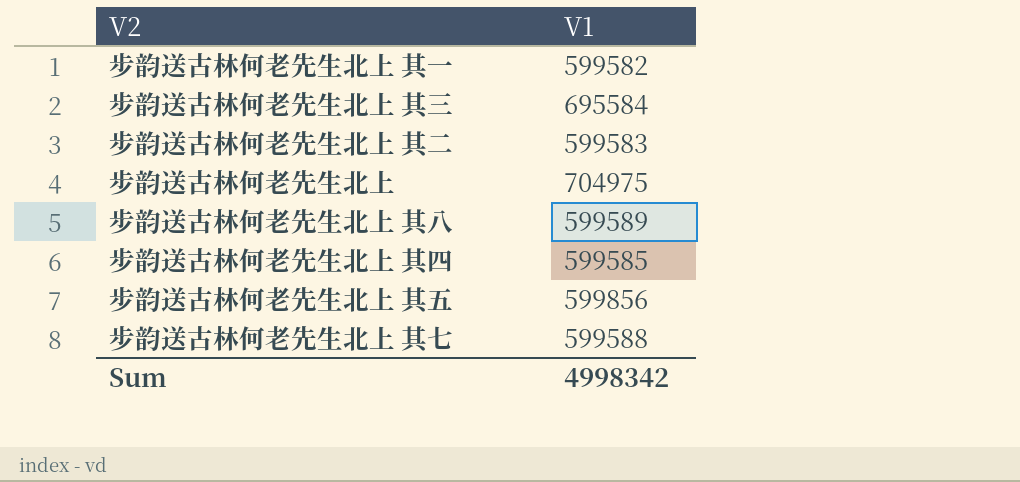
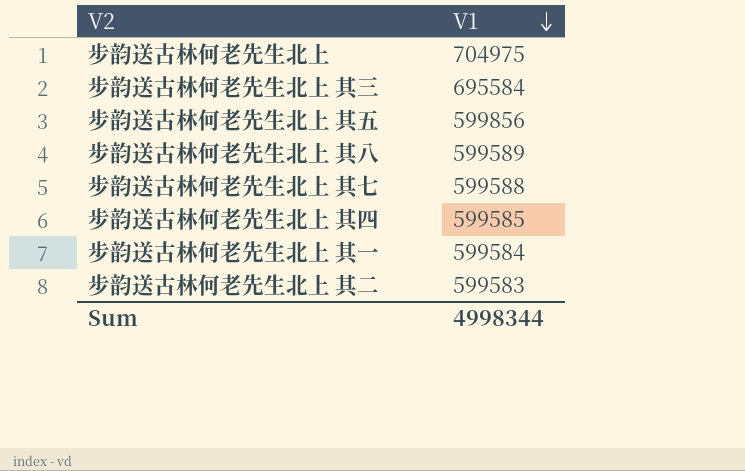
row order: none -> V1 descending
步韵送古林何老先生北上 其一 | V1: 599582 -> 599584
Sum | V1: 4998342 -> 4998344

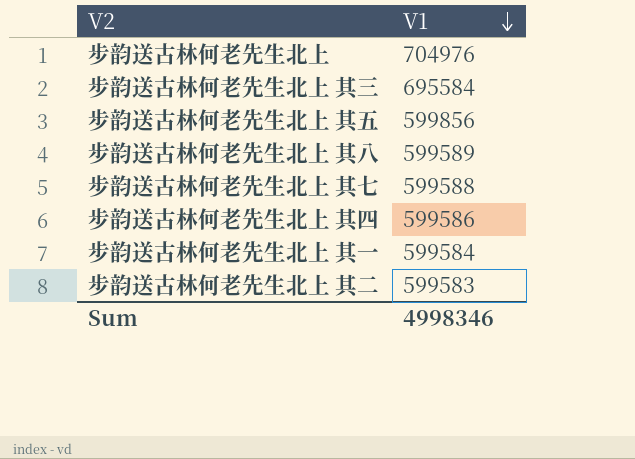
步韵送古林何老先生北上 | V1: 704975 -> 704976
步韵送古林何老先生北上 其四 | V1: 599585 -> 599586
Sum | V1: 4998344 -> 4998346

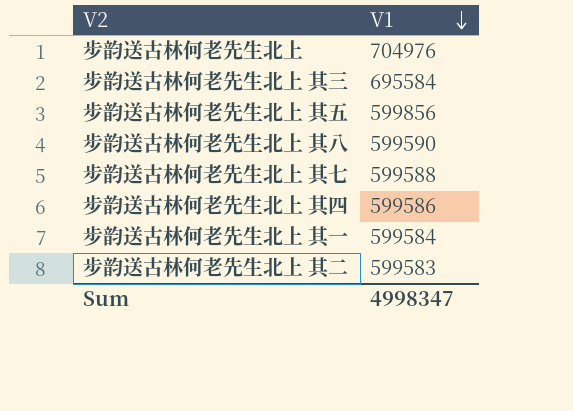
步韵送古林何老先生北上 其八 | V1: 599589 -> 599590
Sum | V1: 4998346 -> 4998347

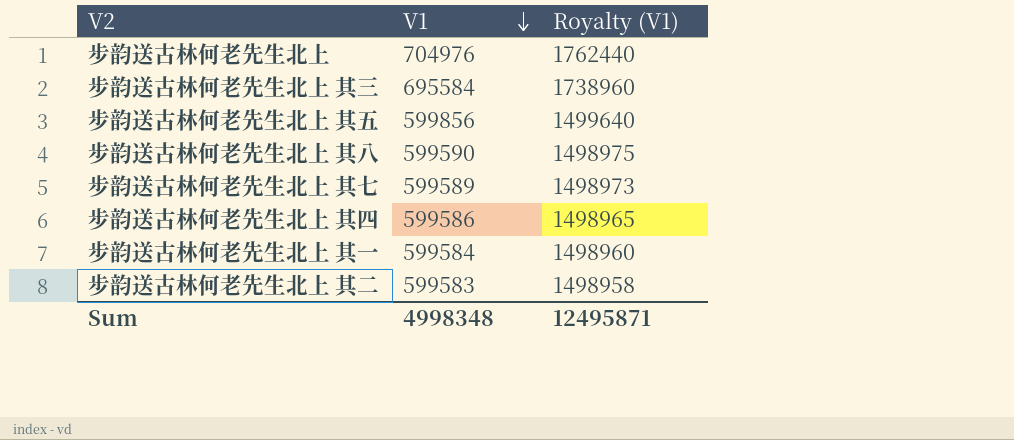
column Royalty (V1) | formula: none -> [V1] * 2.5
步韵送古林何老先生北上 其七 | V1: 599588 -> 599589
Sum | V1: 4998347 -> 4998348

